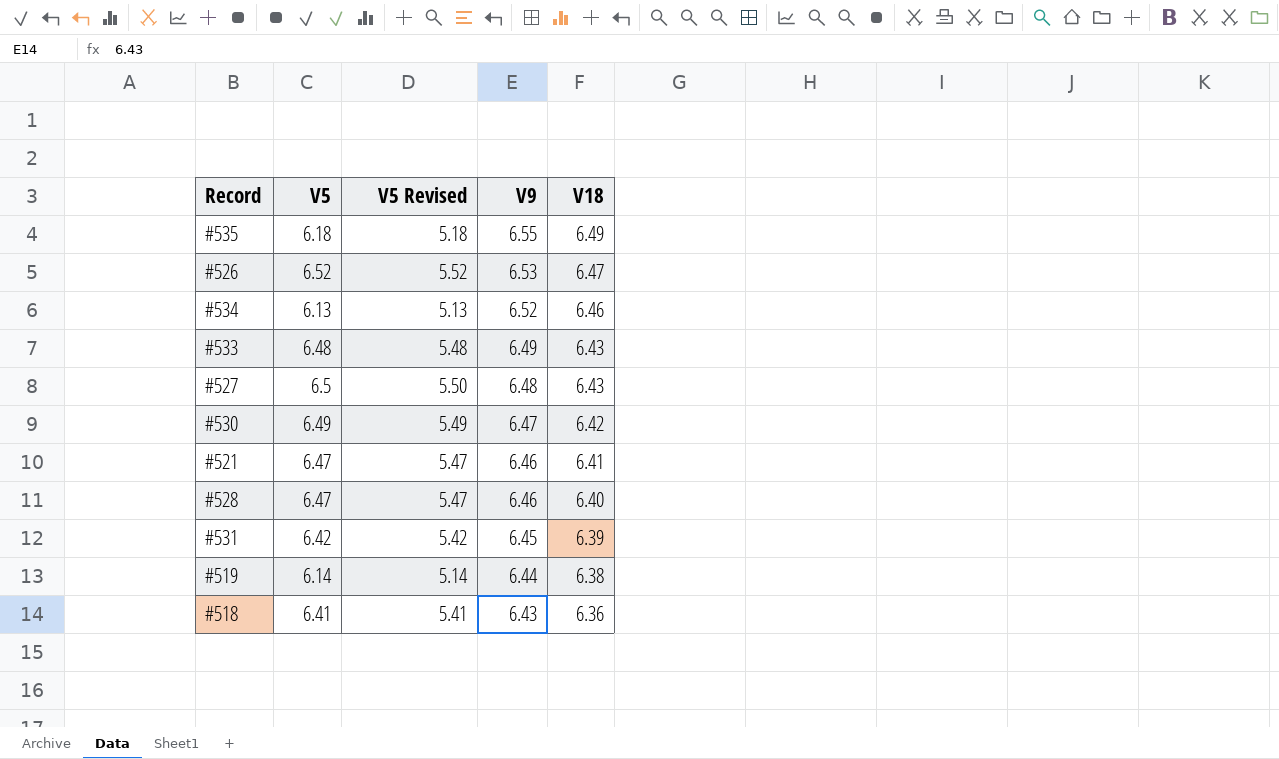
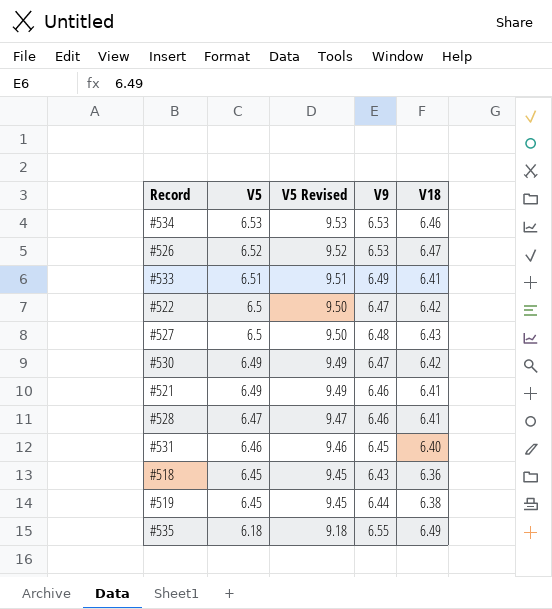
row order: V9 descending -> V5 descending
column V5 Revised | formula: [V5] - 1 -> [V5] + 3
#534 | V5: 6.13 -> 6.53
#534 | V9: 6.52 -> 6.53
#533 | V5: 6.48 -> 6.51
#533 | V18: 6.43 -> 6.41
row #522: none -> 6.5 | 9.50 | 6.47 | 6.42
#521 | V5: 6.47 -> 6.49
#528 | V18: 6.40 -> 6.41
#531 | V5: 6.42 -> 6.46
#531 | V18: 6.39 -> 6.40
#518 | V5: 6.41 -> 6.45
#519 | V5: 6.14 -> 6.45

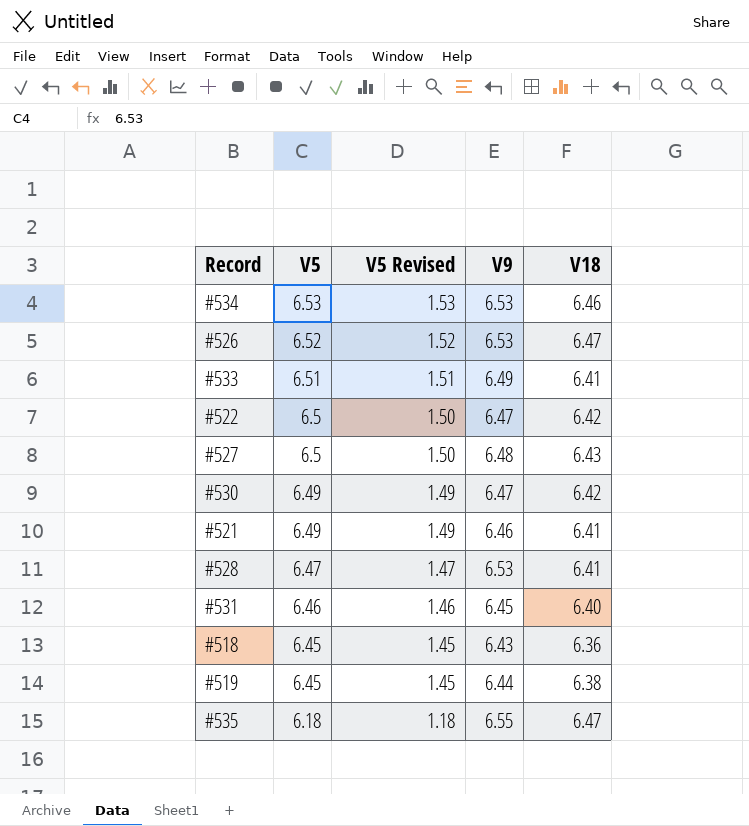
column V5 Revised | formula: [V5] + 3 -> [V5] - 5
#528 | V9: 6.46 -> 6.53
#535 | V18: 6.49 -> 6.47

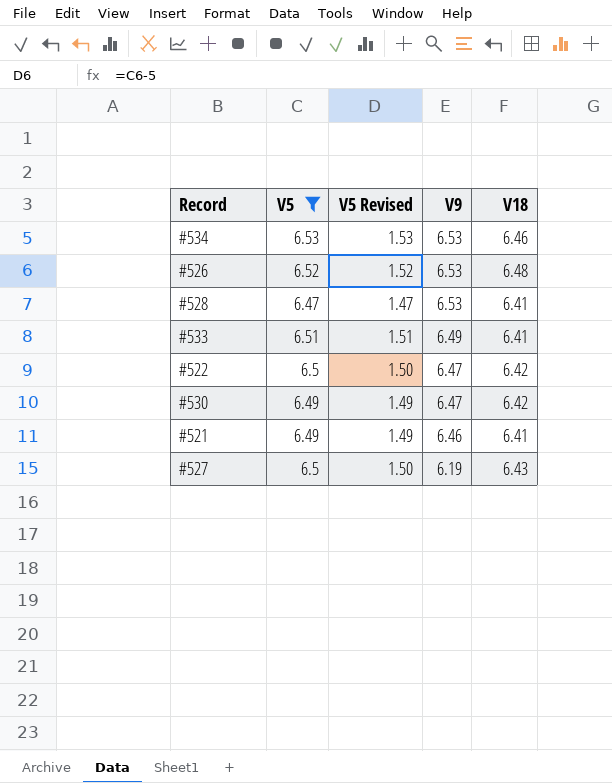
filter: none -> V5 >= 6.47
row order: V5 descending -> V9 descending
#526 | V18: 6.47 -> 6.48
#527 | V9: 6.48 -> 6.19

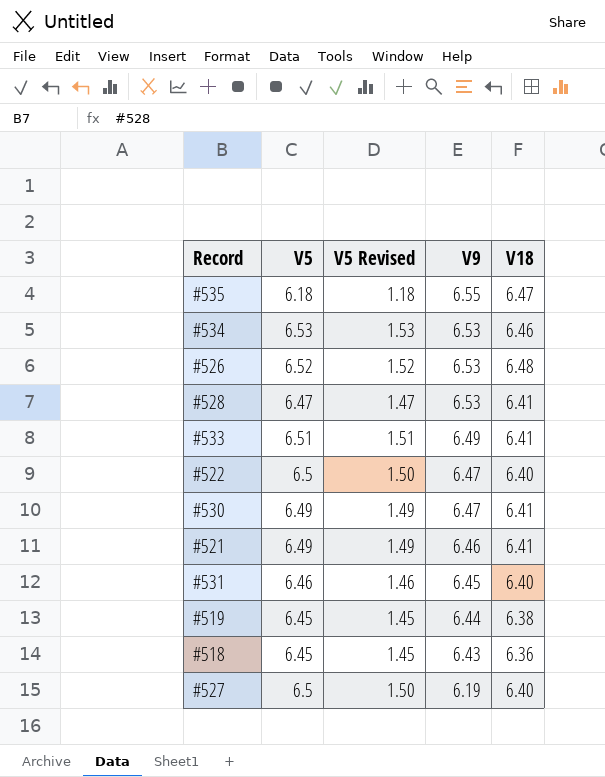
filter: V5 >= 6.47 -> none
#522 | V18: 6.42 -> 6.40
#530 | V18: 6.42 -> 6.41
#527 | V18: 6.43 -> 6.40

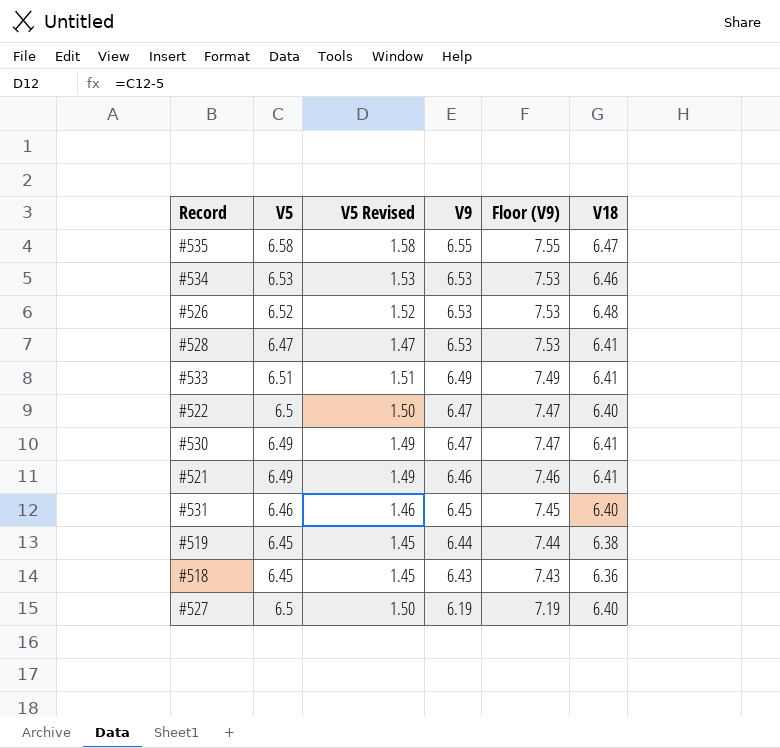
column Floor (V9) | formula: none -> [V9] + 1
#535 | V5: 6.18 -> 6.58
#535 | V5 Revised: 1.18 -> 1.58

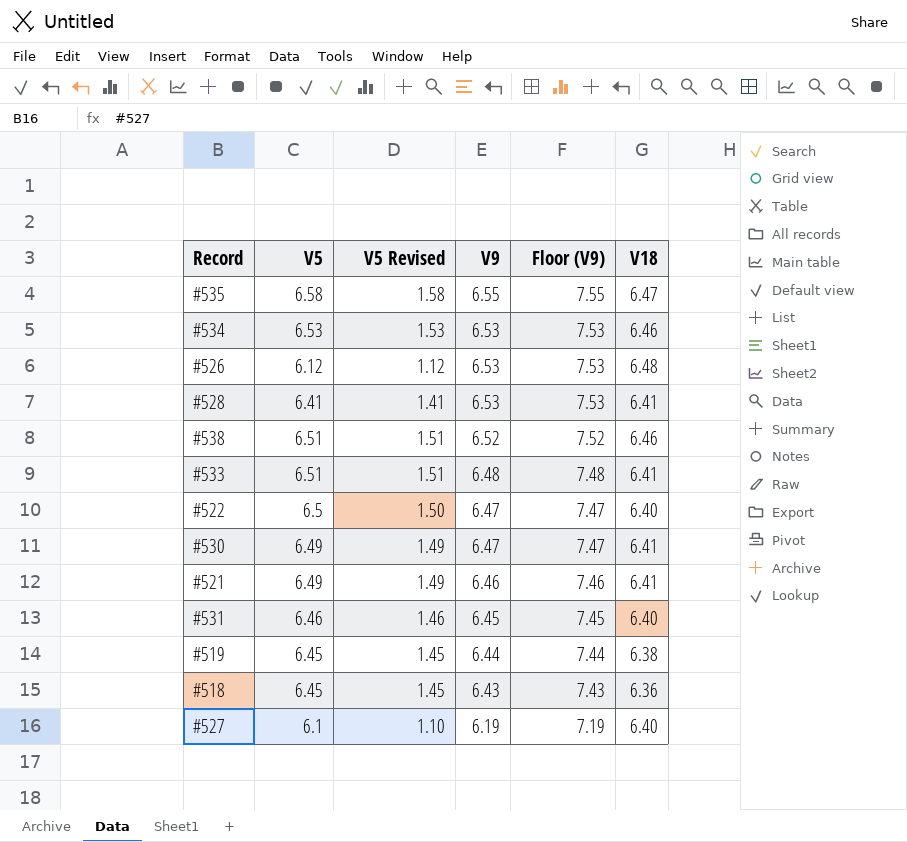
#526 | V5: 6.52 -> 6.12
#526 | V5 Revised: 1.52 -> 1.12
#528 | V5: 6.47 -> 6.41
#528 | V5 Revised: 1.47 -> 1.41
row #538: none -> 6.51 | 1.51 | 6.52 | 7.52 | 6.46
#533 | V9: 6.49 -> 6.48
#533 | Floor (V9): 7.49 -> 7.48
#527 | V5: 6.5 -> 6.1
#527 | V5 Revised: 1.50 -> 1.10

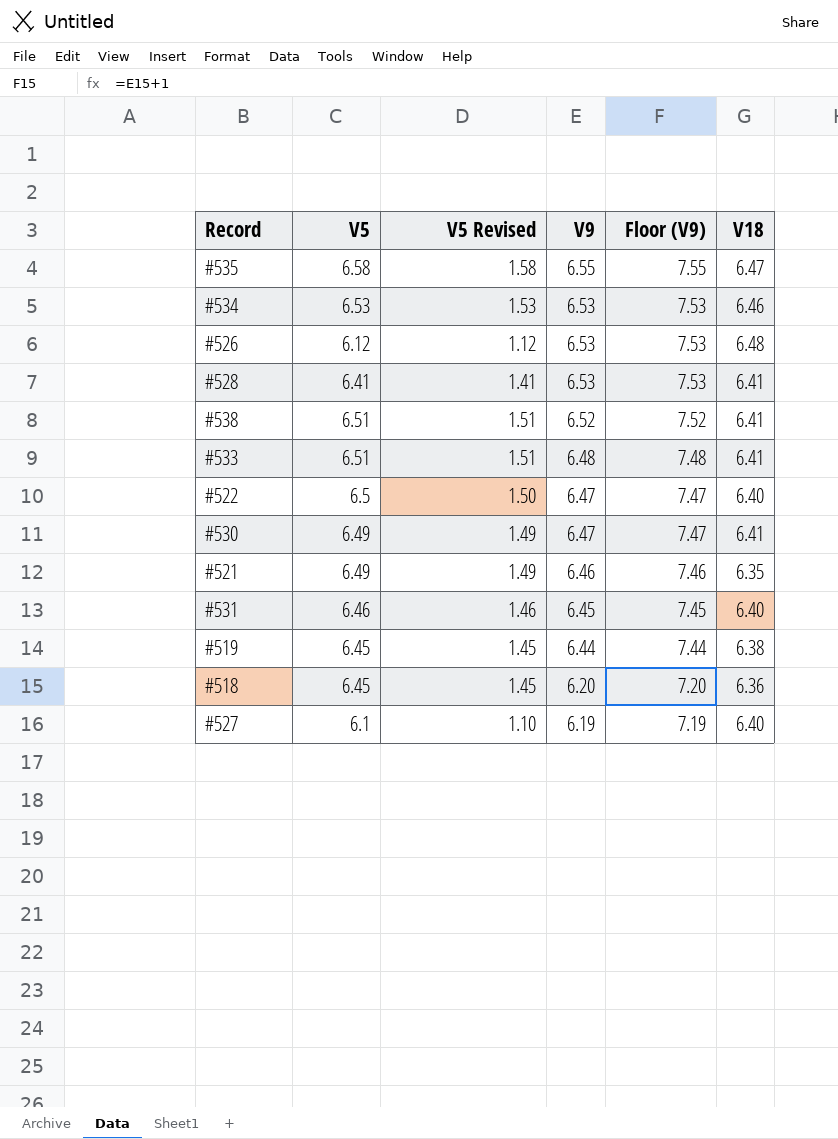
#538 | V18: 6.46 -> 6.41
#521 | V18: 6.41 -> 6.35
#518 | V9: 6.43 -> 6.20
#518 | Floor (V9): 7.43 -> 7.20

